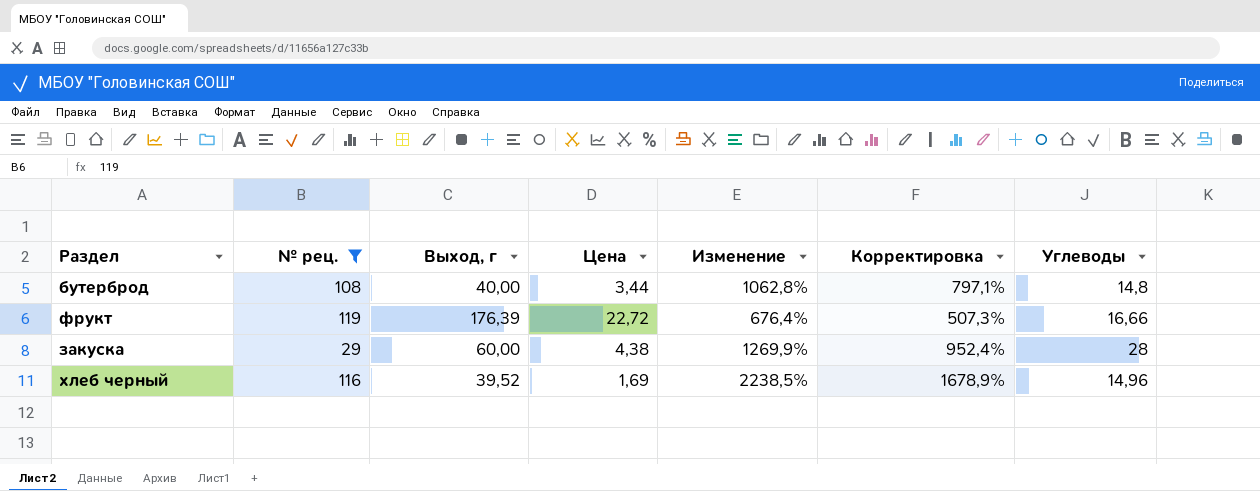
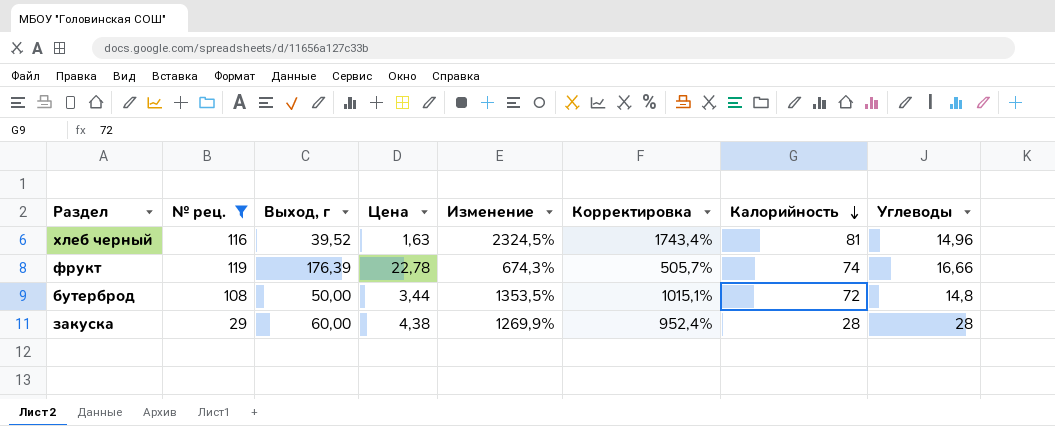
row order: none -> Калорийность descending
column Калорийность | position: none -> 7
хлеб черный | Цена: 1,69 -> 1,63
хлеб черный | Изменение: 2238,5% -> 2324,5%
хлеб черный | Корректировка: 1678,9% -> 1743,4%
фрукт | Цена: 22,72 -> 22,78
фрукт | Изменение: 676,4% -> 674,3%
фрукт | Корректировка: 507,3% -> 505,7%
бутерброд | Выход, г: 40,00 -> 50,00
бутерброд | Изменение: 1062,8% -> 1353,5%
бутерброд | Корректировка: 797,1% -> 1015,1%

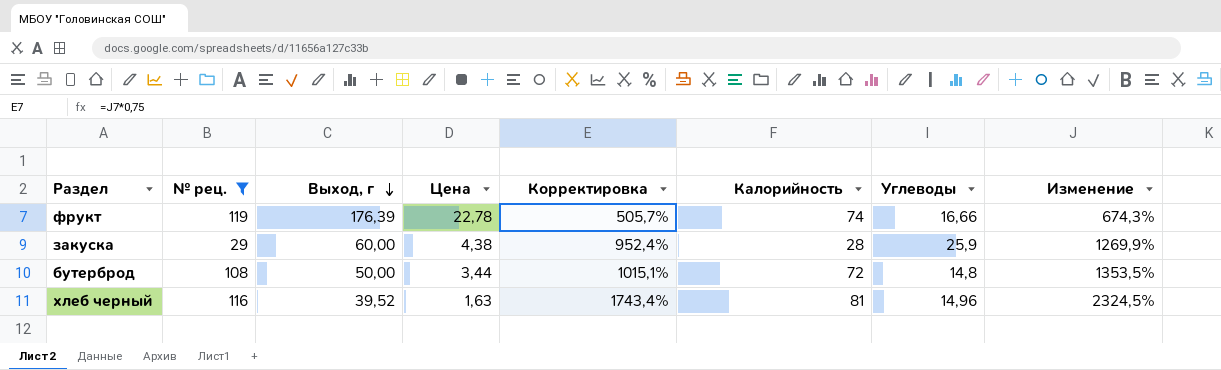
row order: Калорийность descending -> Выход, г descending
column Изменение | position: 5 -> 8
закуска | Углеводы: 28 -> 25,9

